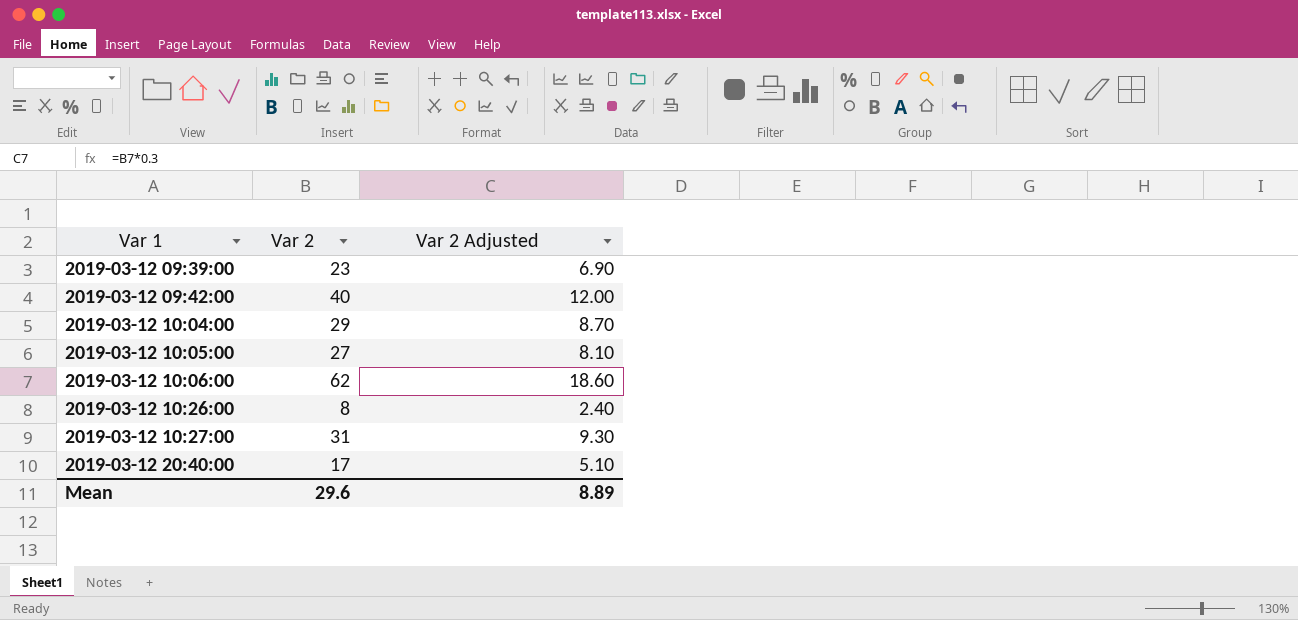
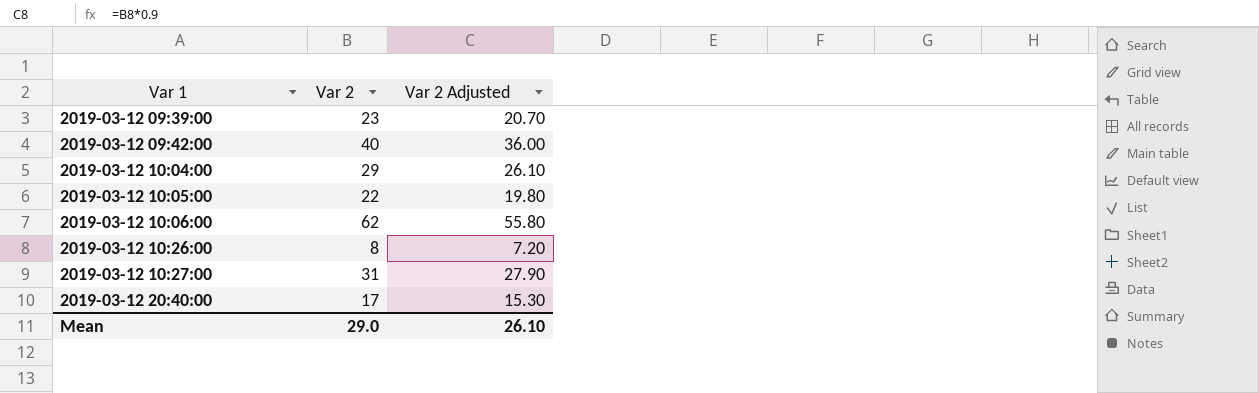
column Var 2 Adjusted | formula: [Var 2] * 0.3 -> [Var 2] * 0.9
2019-03-12 10:05:00 | Var 2: 27 -> 22
Mean | Var 2: 29.6 -> 29.0
Mean | Var 2 Adjusted: 8.89 -> 26.10

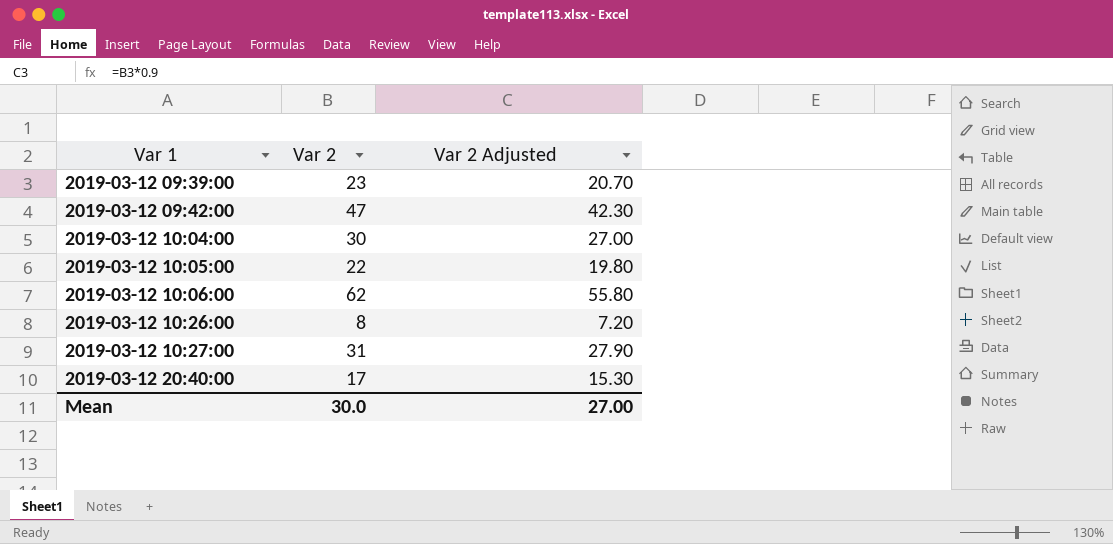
2019-03-12 09:42:00 | Var 2: 40 -> 47
2019-03-12 09:42:00 | Var 2 Adjusted: 36.00 -> 42.30
2019-03-12 10:04:00 | Var 2: 29 -> 30
2019-03-12 10:04:00 | Var 2 Adjusted: 26.10 -> 27.00
Mean | Var 2: 29.0 -> 30.0
Mean | Var 2 Adjusted: 26.10 -> 27.00

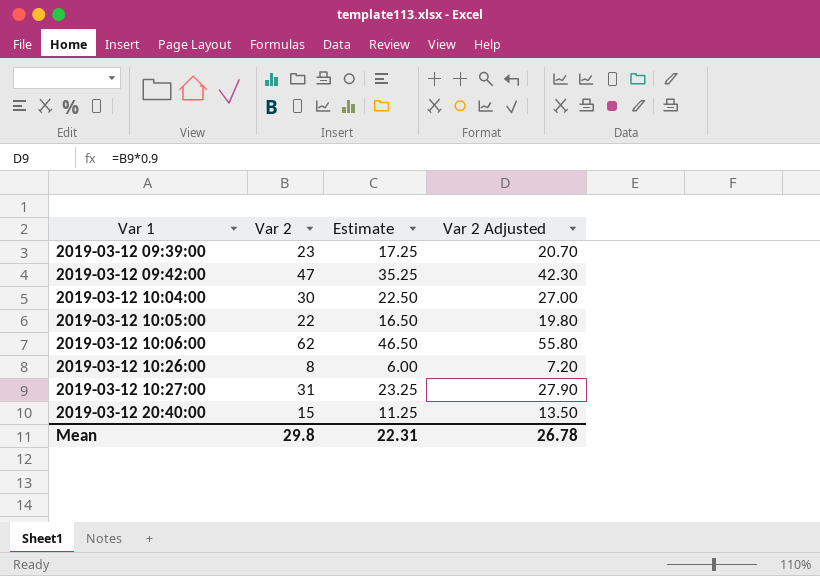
column Estimate | formula: none -> [Var 2] * 0.75
2019-03-12 20:40:00 | Var 2: 17 -> 15
2019-03-12 20:40:00 | Var 2 Adjusted: 15.30 -> 13.50
Mean | Var 2: 30.0 -> 29.8
Mean | Var 2 Adjusted: 27.00 -> 26.78

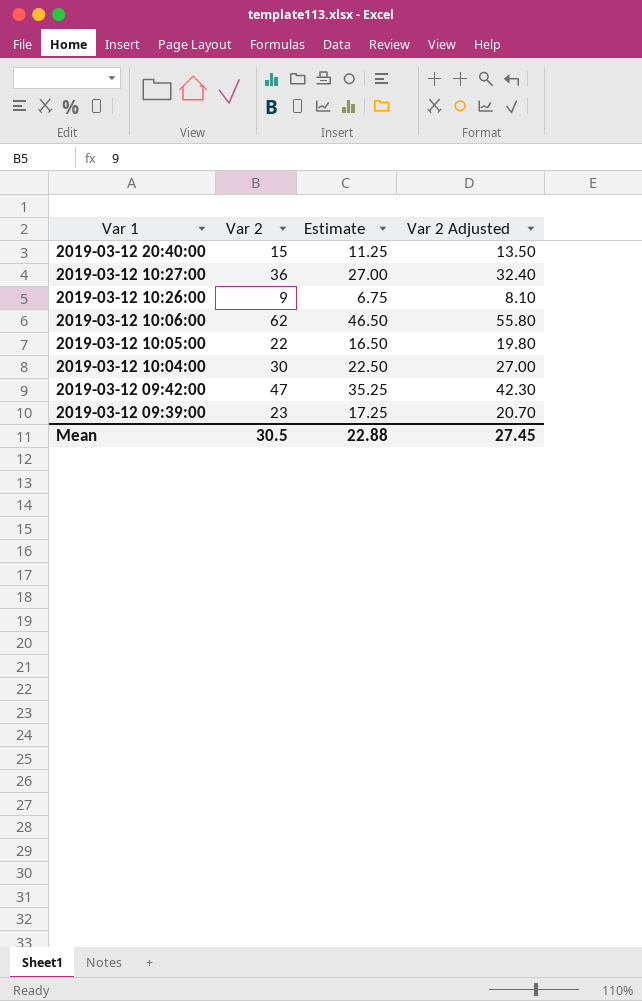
row order: Var 1 ascending -> Var 1 descending
2019-03-12 10:27:00 | Var 2: 31 -> 36
2019-03-12 10:27:00 | Estimate: 23.25 -> 27.00
2019-03-12 10:27:00 | Var 2 Adjusted: 27.90 -> 32.40
2019-03-12 10:26:00 | Var 2: 8 -> 9
2019-03-12 10:26:00 | Estimate: 6.00 -> 6.75
2019-03-12 10:26:00 | Var 2 Adjusted: 7.20 -> 8.10
Mean | Var 2: 29.8 -> 30.5
Mean | Estimate: 22.31 -> 22.88
Mean | Var 2 Adjusted: 26.78 -> 27.45

